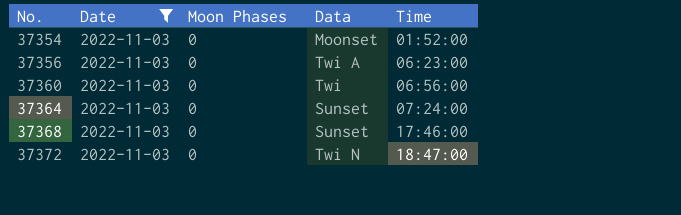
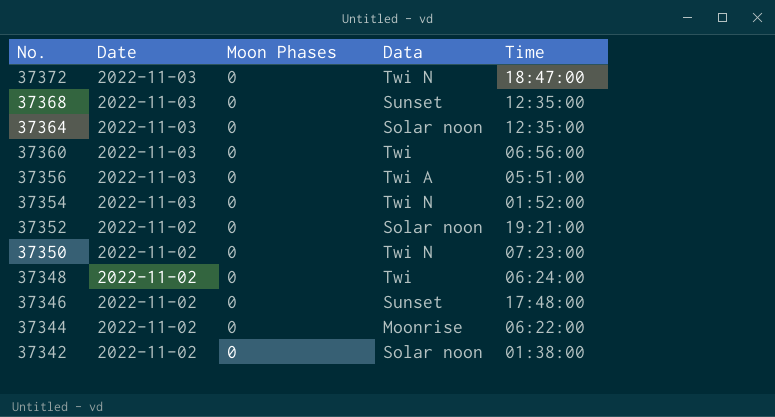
filter: Date = 2022-11-03 -> none
row order: No. ascending -> No. descending
37368 | Time: 17:46:00 -> 12:35:00
37364 | Data: Sunset -> Solar noon
37364 | Time: 07:24:00 -> 12:35:00
37356 | Time: 06:23:00 -> 05:51:00
37354 | Data: Moonset -> Twi N

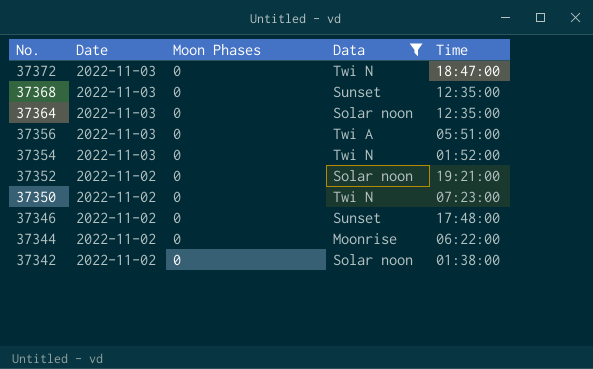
filter: none -> Data != Twi

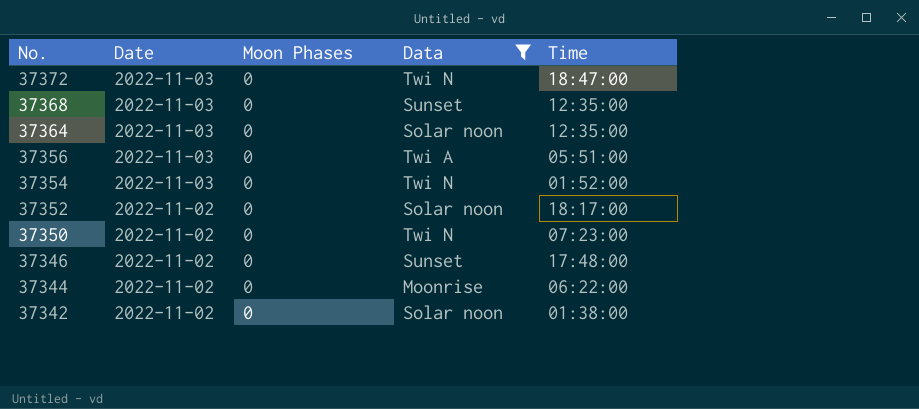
37352 | Time: 19:21:00 -> 18:17:00

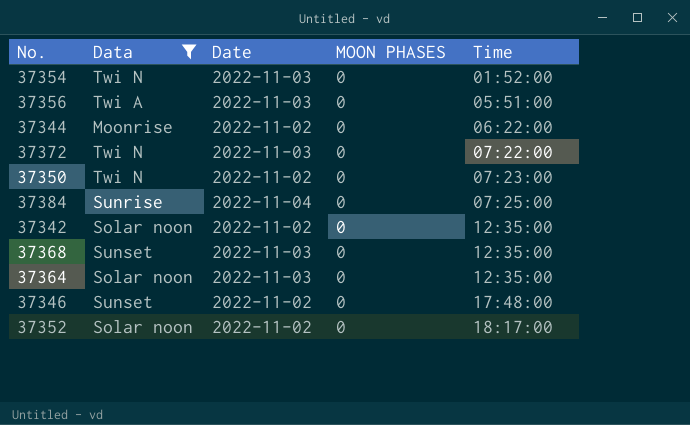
row order: No. descending -> Time ascending
column Data | position: 4 -> 2
column name: Moon Phases -> MOON PHASES
37372 | Time: 18:47:00 -> 07:22:00
row 37384: none -> Sunrise | 2022-11-04 | 0 | 07:25:00
37342 | Time: 01:38:00 -> 12:35:00

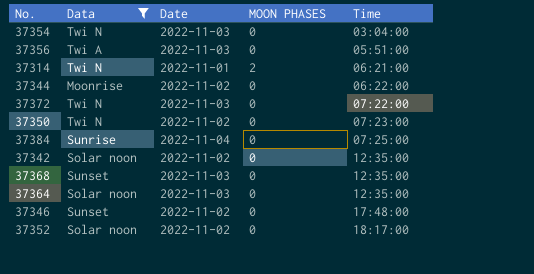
37354 | Time: 01:52:00 -> 03:04:00
row 37314: none -> Twi N | 2022-11-01 | 2 | 06:21:00

